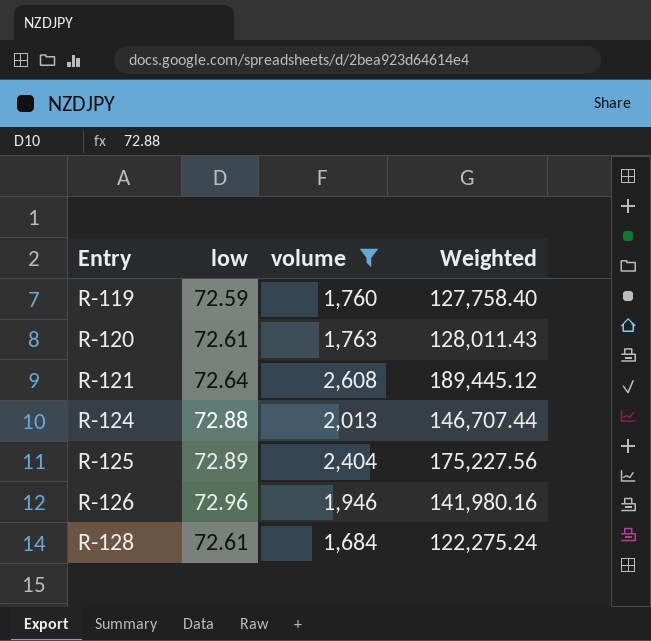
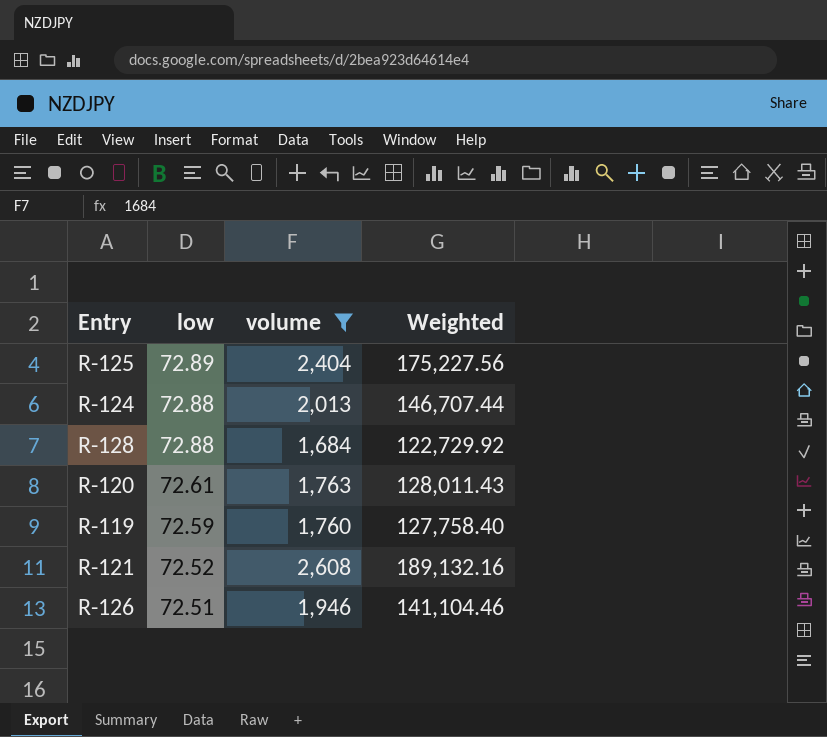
row order: Entry ascending -> low descending
R-128 | low: 72.61 -> 72.88
R-128 | Weighted: 122,275.24 -> 122,729.92
R-121 | low: 72.64 -> 72.52
R-121 | Weighted: 189,445.12 -> 189,132.16
R-126 | low: 72.96 -> 72.51
R-126 | Weighted: 141,980.16 -> 141,104.46

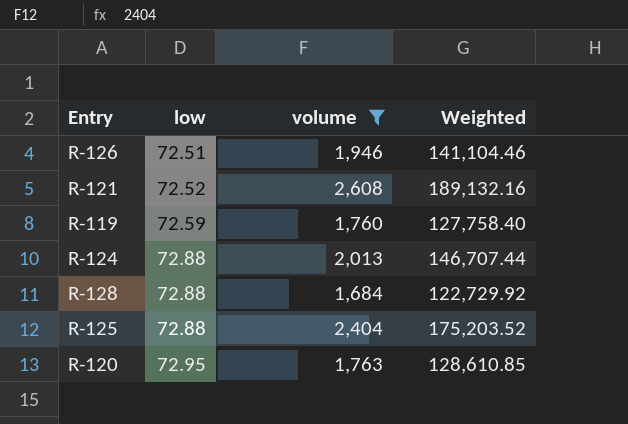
row order: low descending -> low ascending
R-125 | low: 72.89 -> 72.88
R-125 | Weighted: 175,227.56 -> 175,203.52
R-120 | low: 72.61 -> 72.95
R-120 | Weighted: 128,011.43 -> 128,610.85

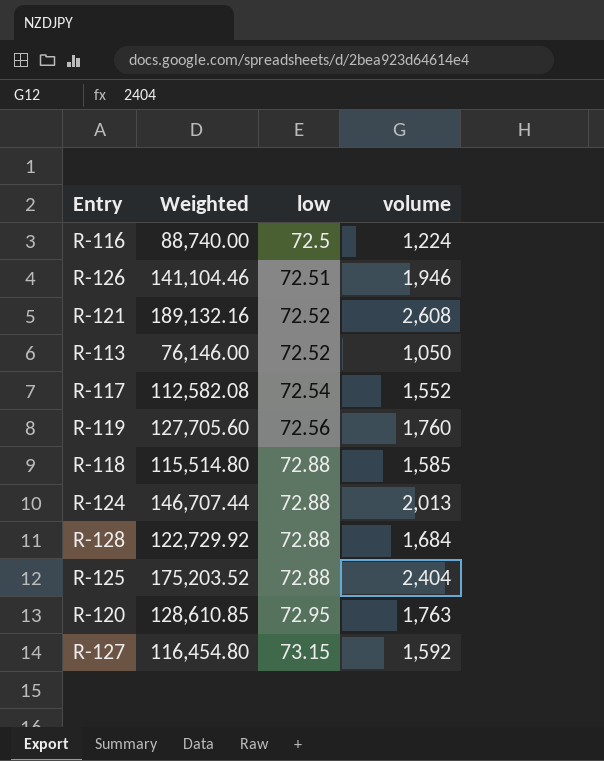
filter: volume >= 1,684 -> none
column Weighted | position: 4 -> 2
R-119 | Weighted: 127,758.40 -> 127,705.60
R-119 | low: 72.59 -> 72.56

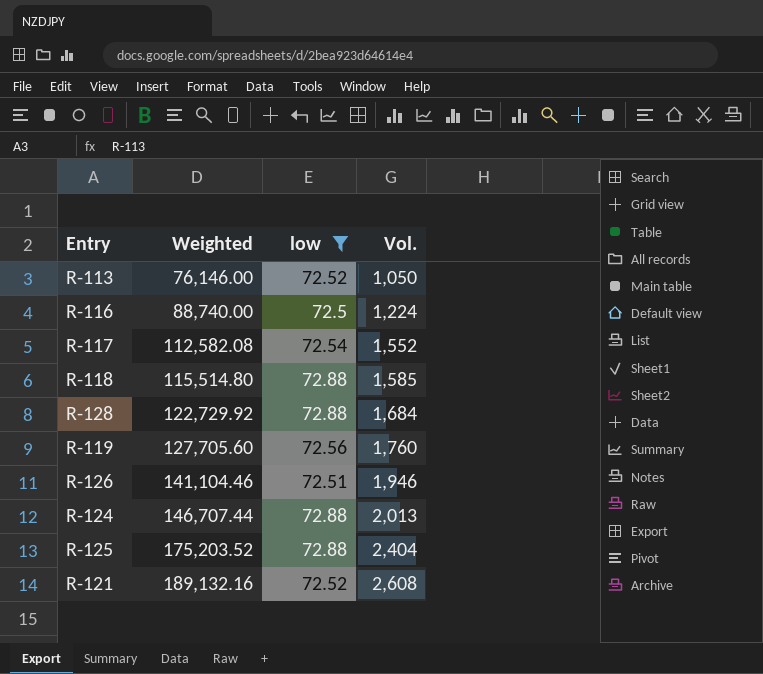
filter: none -> low <= 72.88
row order: low ascending -> Weighted ascending
column name: volume -> Vol.

